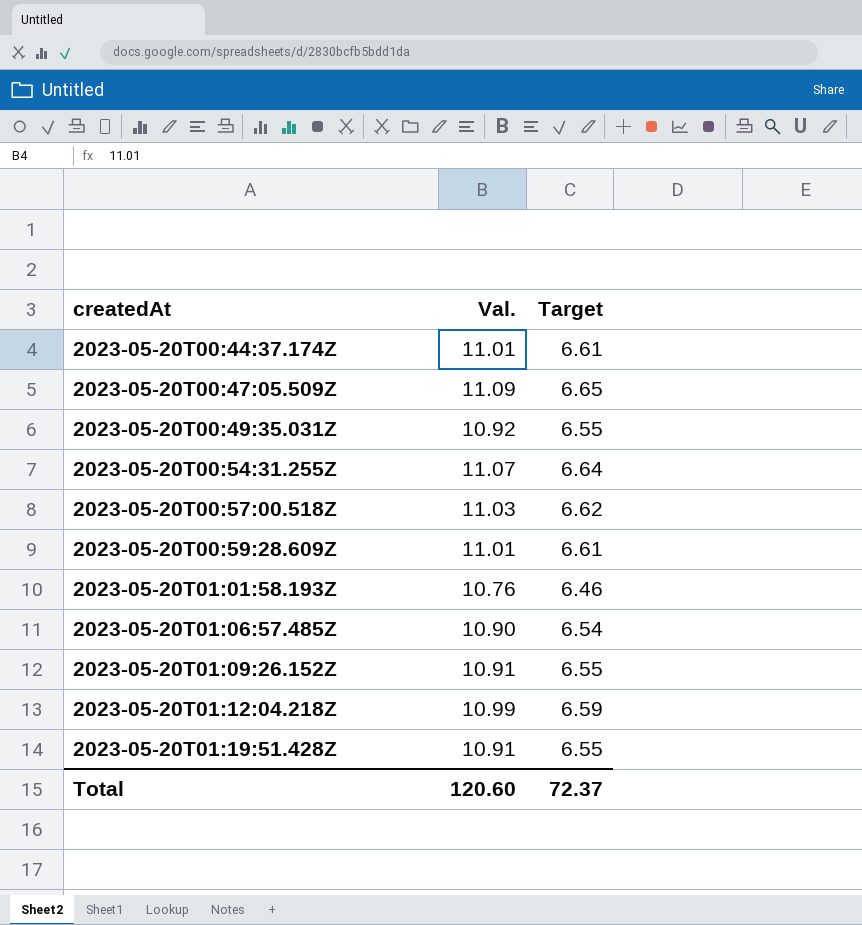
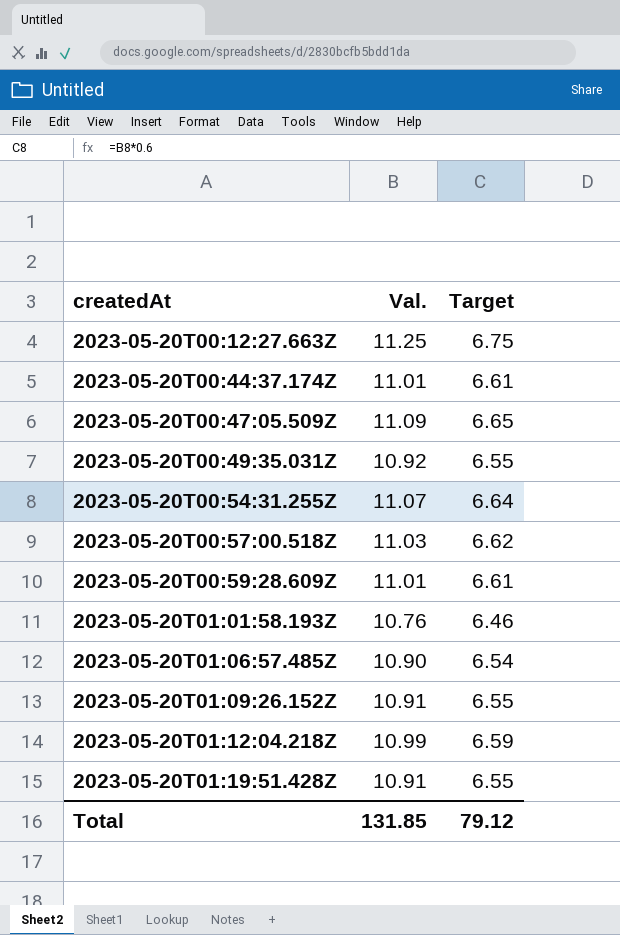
row 2023-05-20T00:12:27.663Z: none -> 11.25 | 6.75
Total | Val.: 120.60 -> 131.85
Total | Target: 72.37 -> 79.12

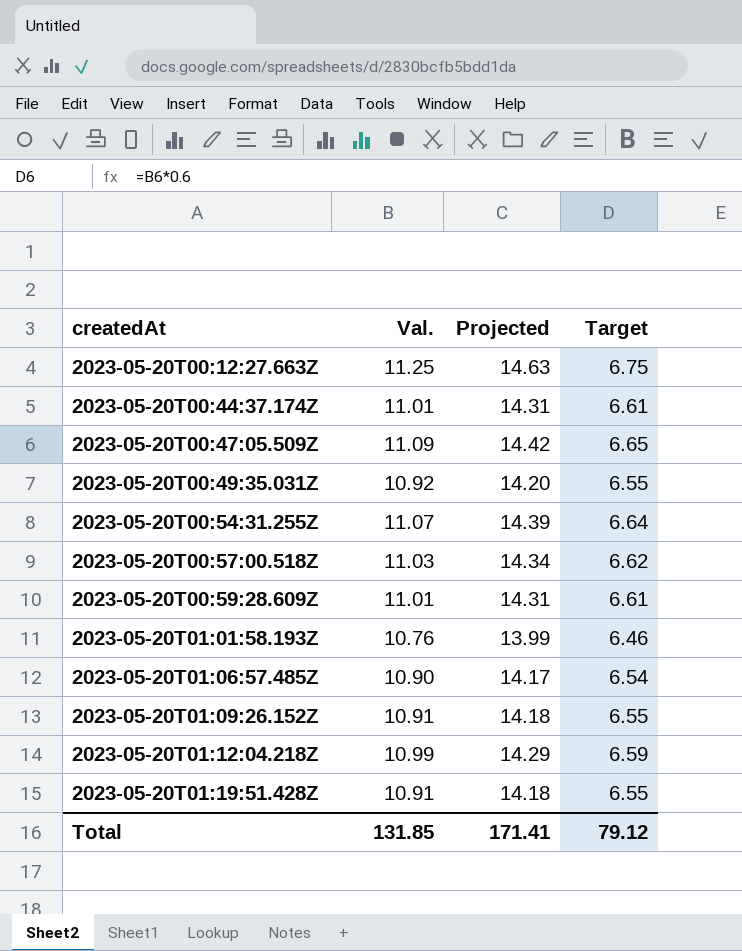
column Projected | formula: none -> [Val.] * 1.3

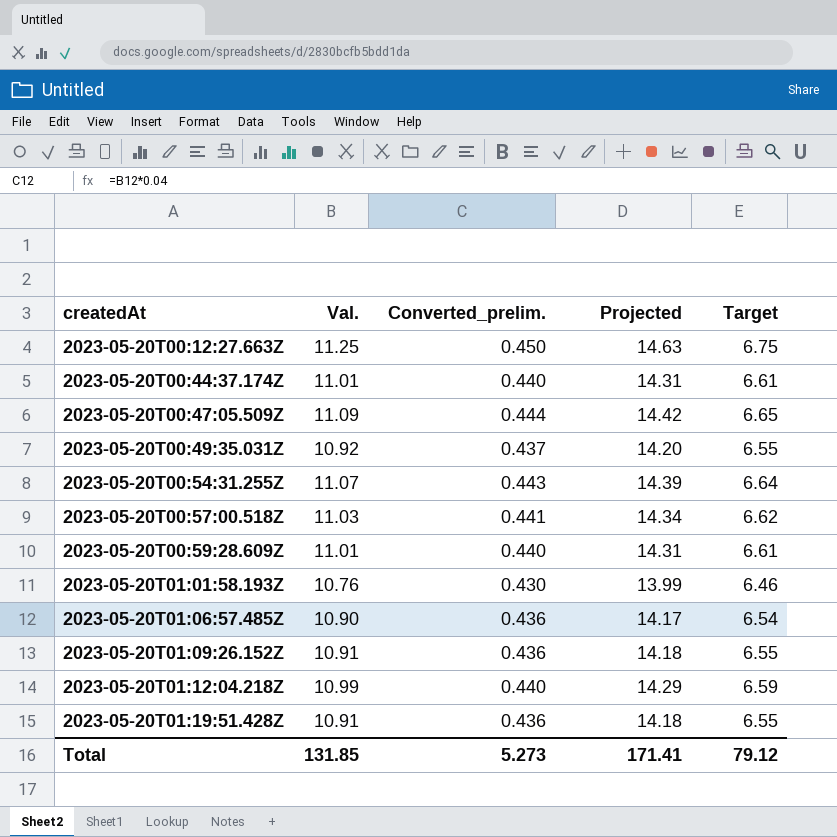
column Converted_prelim. | formula: none -> [Val.] * 0.04

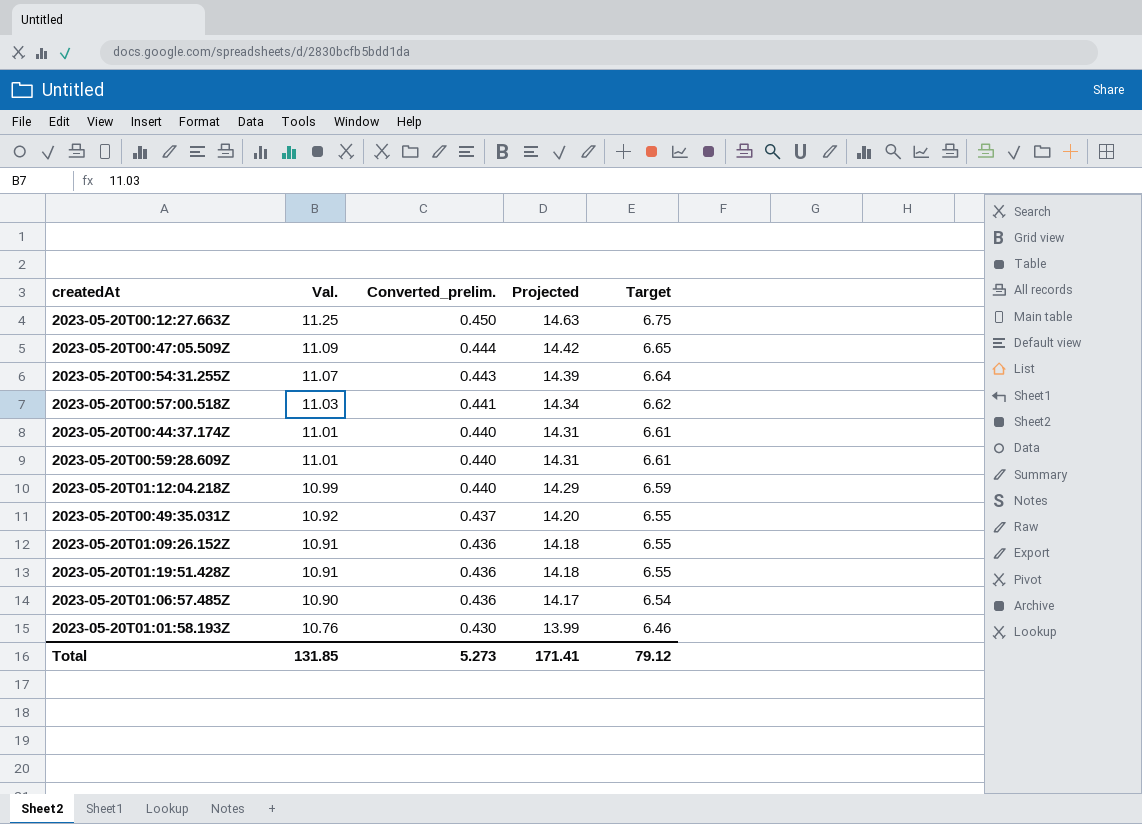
row order: createdAt ascending -> Val. descending

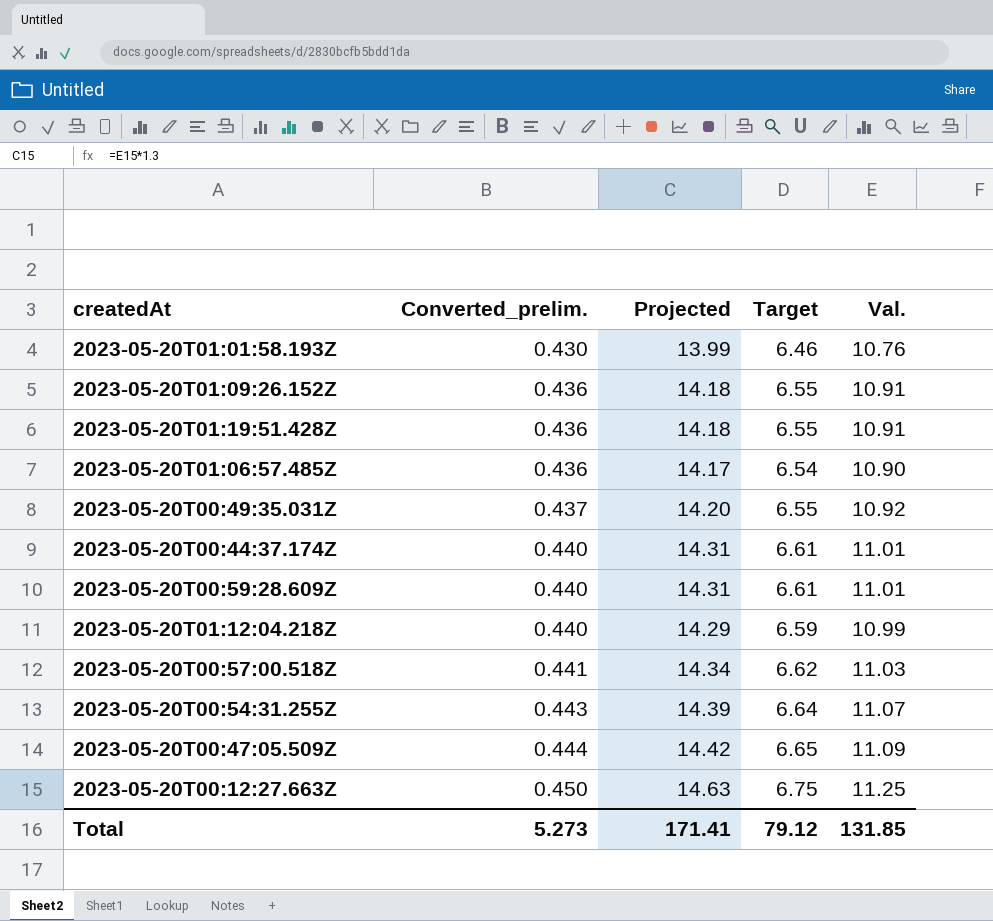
row order: Val. descending -> Converted_prelim. ascending
column Val. | position: 2 -> 5

